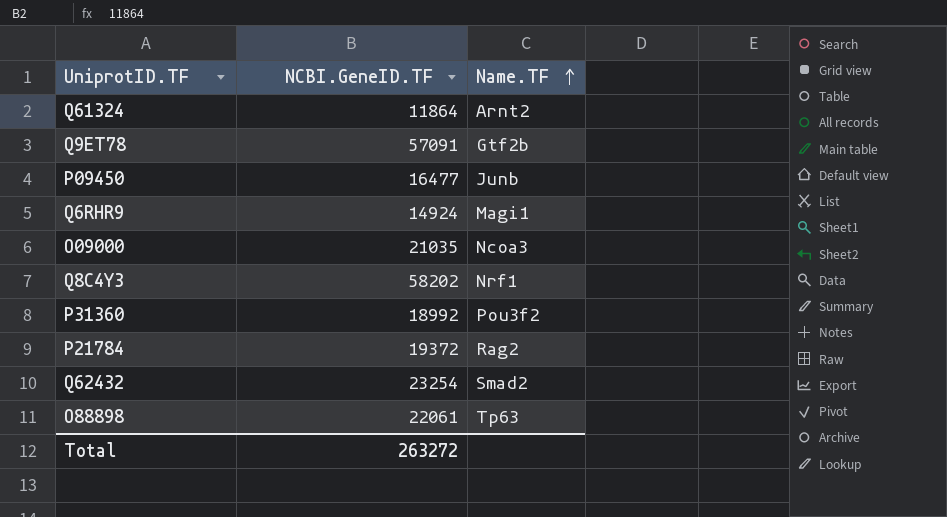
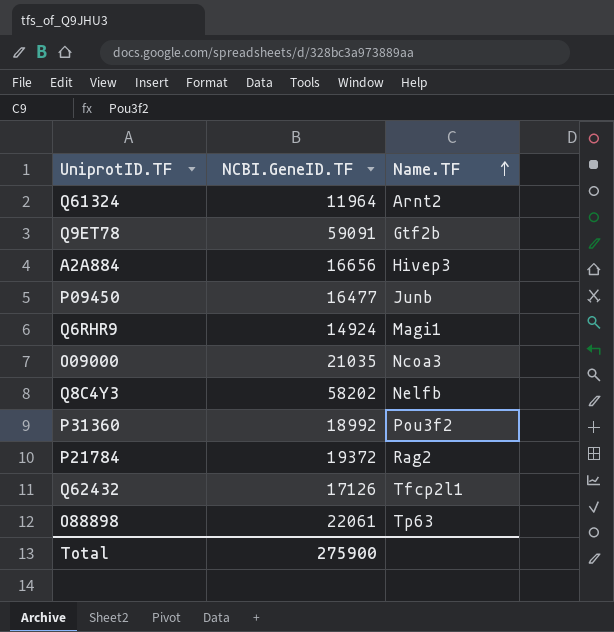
Q61324 | NCBI.GeneID.TF: 11864 -> 11964
Q9ET78 | NCBI.GeneID.TF: 57091 -> 59091
row A2A884: none -> 16656 | Hivep3
Q8C4Y3 | Name.TF: Nrf1 -> Nelfb
Q62432 | NCBI.GeneID.TF: 23254 -> 17126
Q62432 | Name.TF: Smad2 -> Tfcp2l1
Total | NCBI.GeneID.TF: 263272 -> 275900

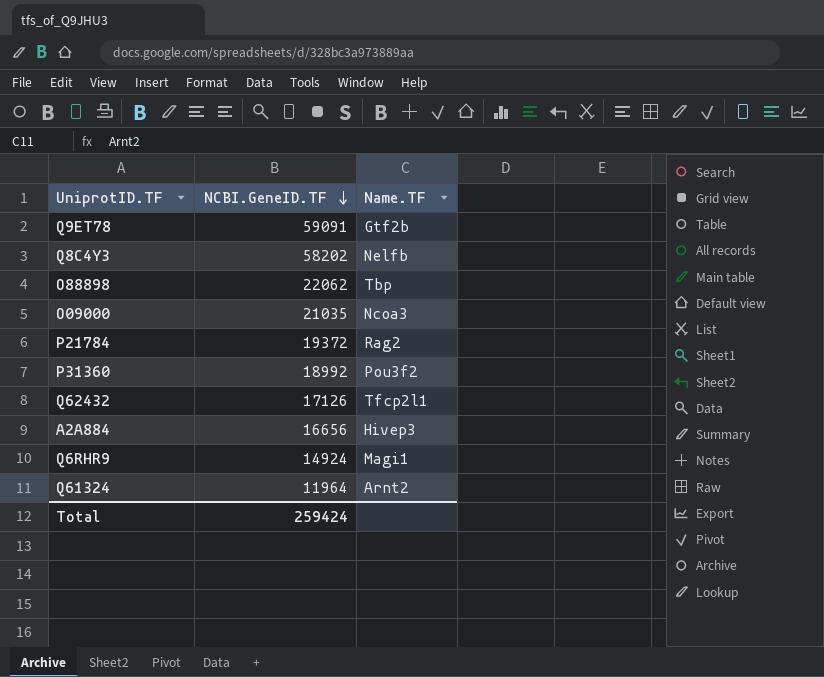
row order: Name.TF ascending -> NCBI.GeneID.TF descending
row P09450: 16477 | Junb -> none
O88898 | NCBI.GeneID.TF: 22061 -> 22062
O88898 | Name.TF: Tp63 -> Tbp
Total | NCBI.GeneID.TF: 275900 -> 259424

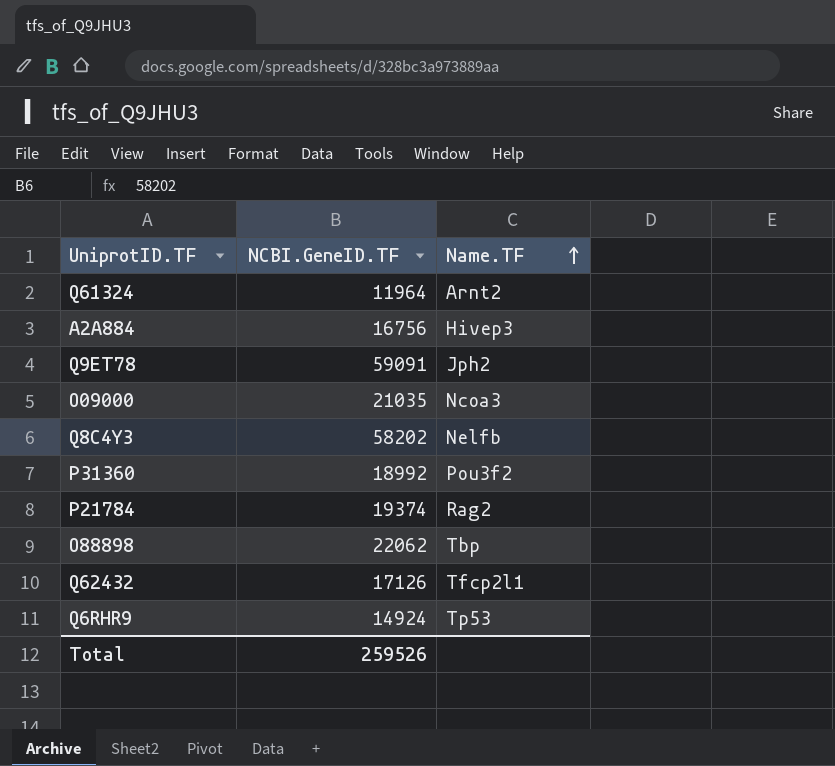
row order: NCBI.GeneID.TF descending -> Name.TF ascending
A2A884 | NCBI.GeneID.TF: 16656 -> 16756
Q9ET78 | Name.TF: Gtf2b -> Jph2
P21784 | NCBI.GeneID.TF: 19372 -> 19374
Q6RHR9 | Name.TF: Magi1 -> Tp53
Total | NCBI.GeneID.TF: 259424 -> 259526

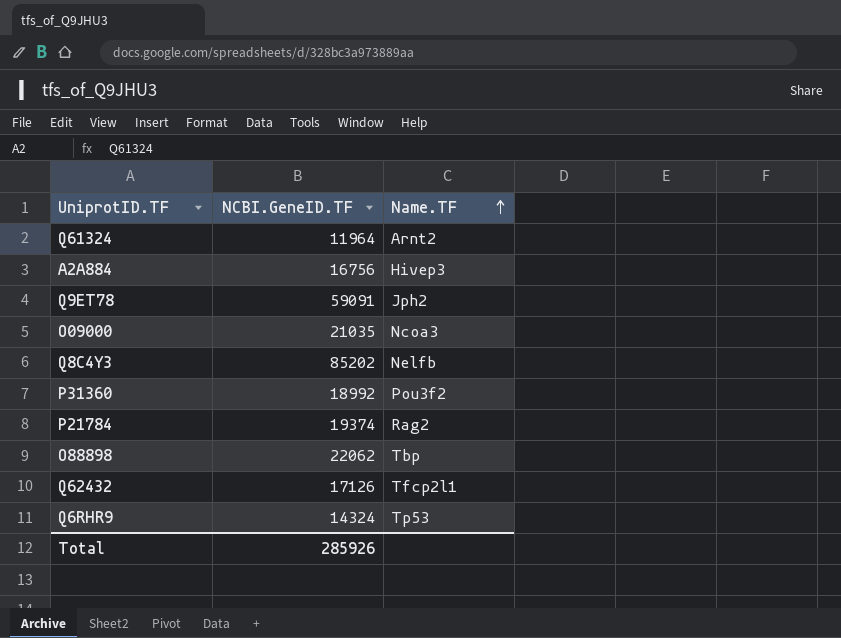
Q8C4Y3 | NCBI.GeneID.TF: 58202 -> 85202
Q6RHR9 | NCBI.GeneID.TF: 14924 -> 14324
Total | NCBI.GeneID.TF: 259526 -> 285926

